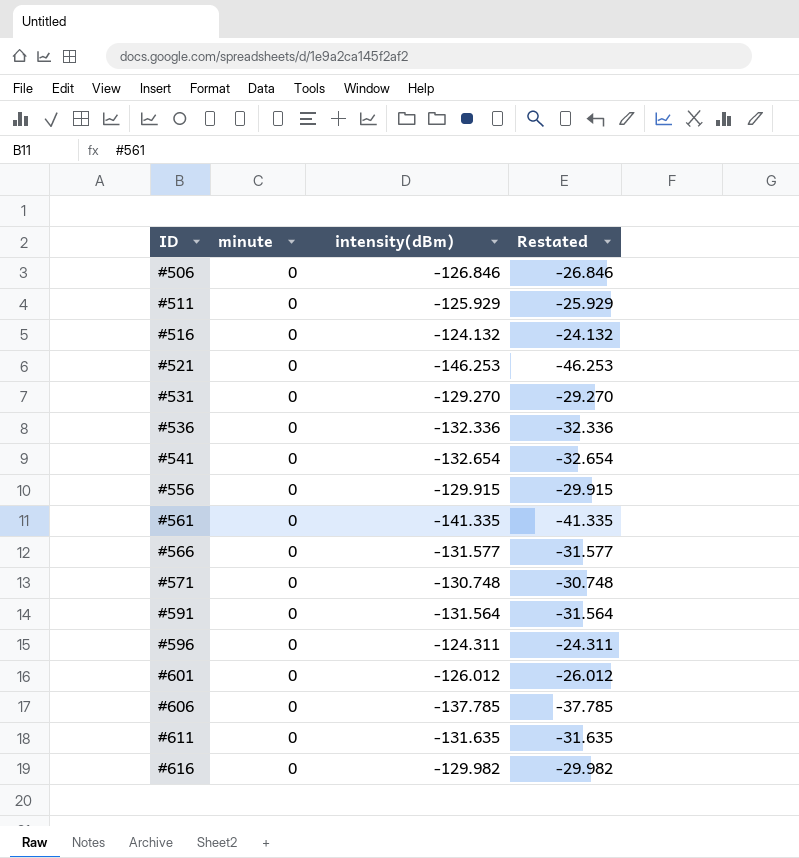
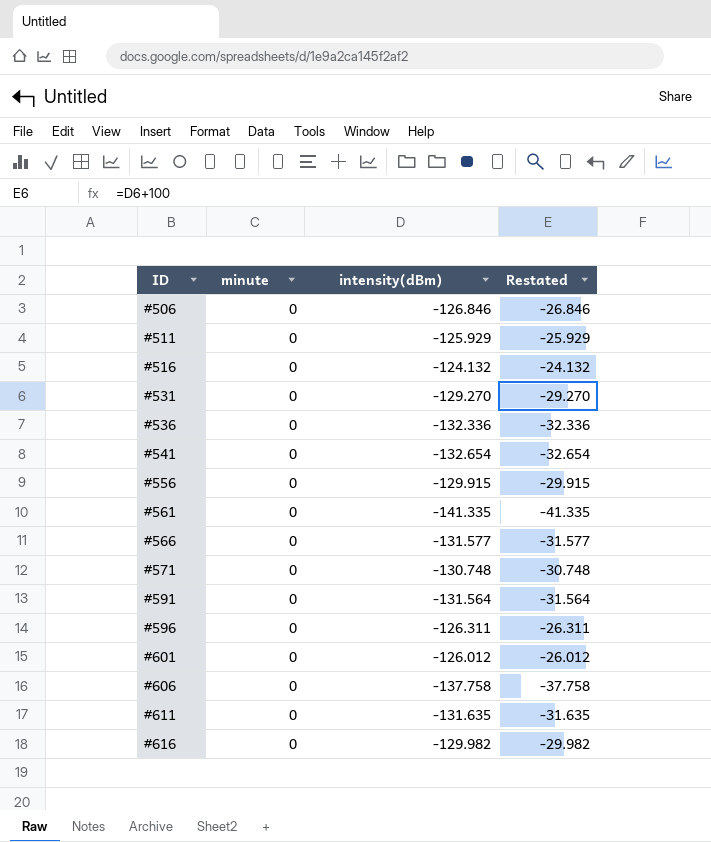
row #521: 0 | -146.253 | -46.253 -> none
#596 | intensity(dBm): -124.311 -> -126.311
#596 | Restated: -24.311 -> -26.311
#606 | intensity(dBm): -137.785 -> -137.758
#606 | Restated: -37.785 -> -37.758

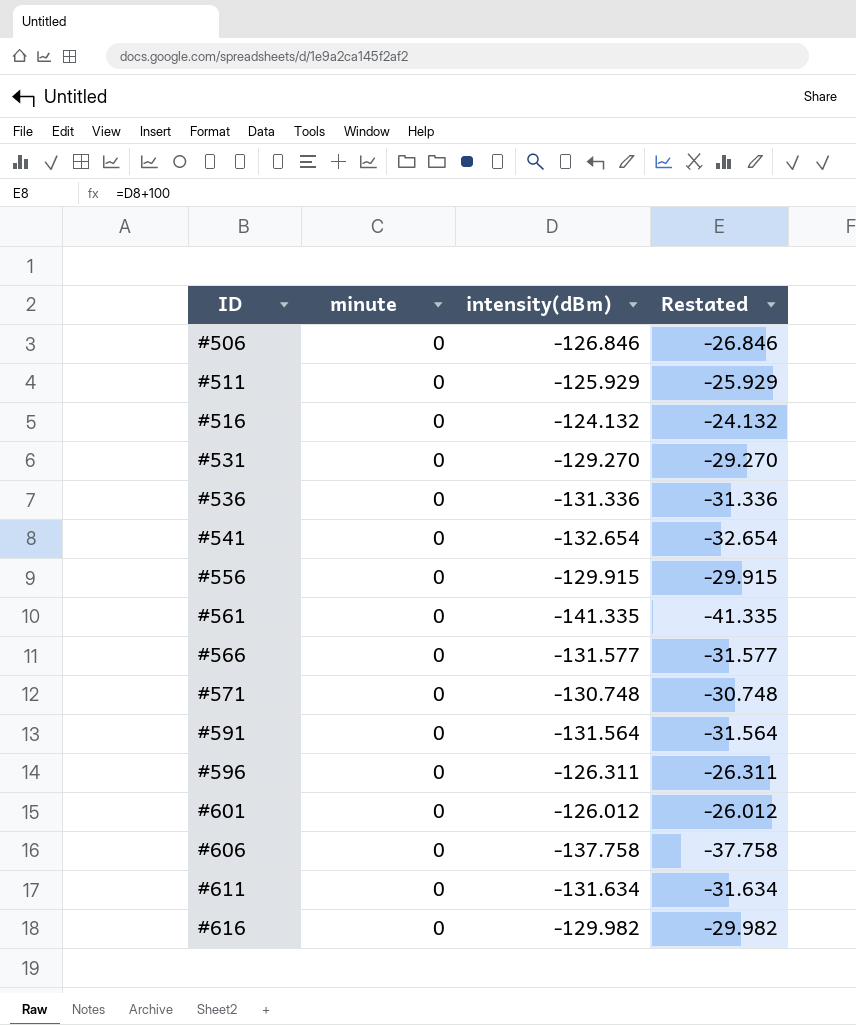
#536 | intensity(dBm): -132.336 -> -131.336
#536 | Restated: -32.336 -> -31.336
#611 | intensity(dBm): -131.635 -> -131.634
#611 | Restated: -31.635 -> -31.634

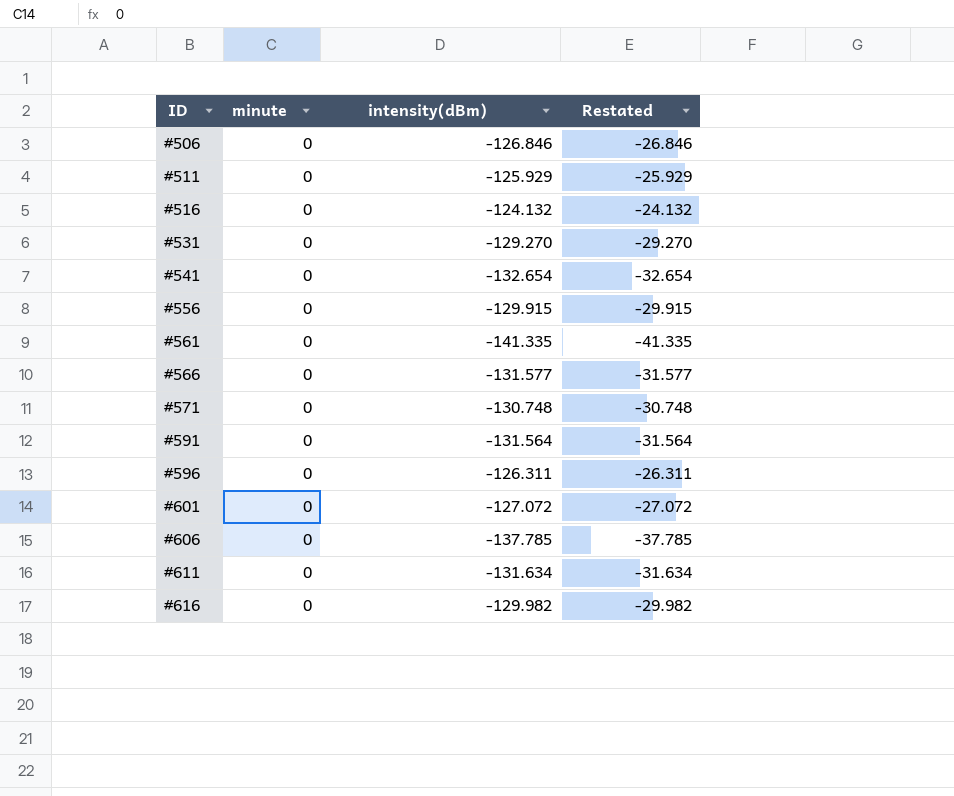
row #536: 0 | -131.336 | -31.336 -> none
#601 | intensity(dBm): -126.012 -> -127.072
#601 | Restated: -26.012 -> -27.072
#606 | intensity(dBm): -137.758 -> -137.785
#606 | Restated: -37.758 -> -37.785

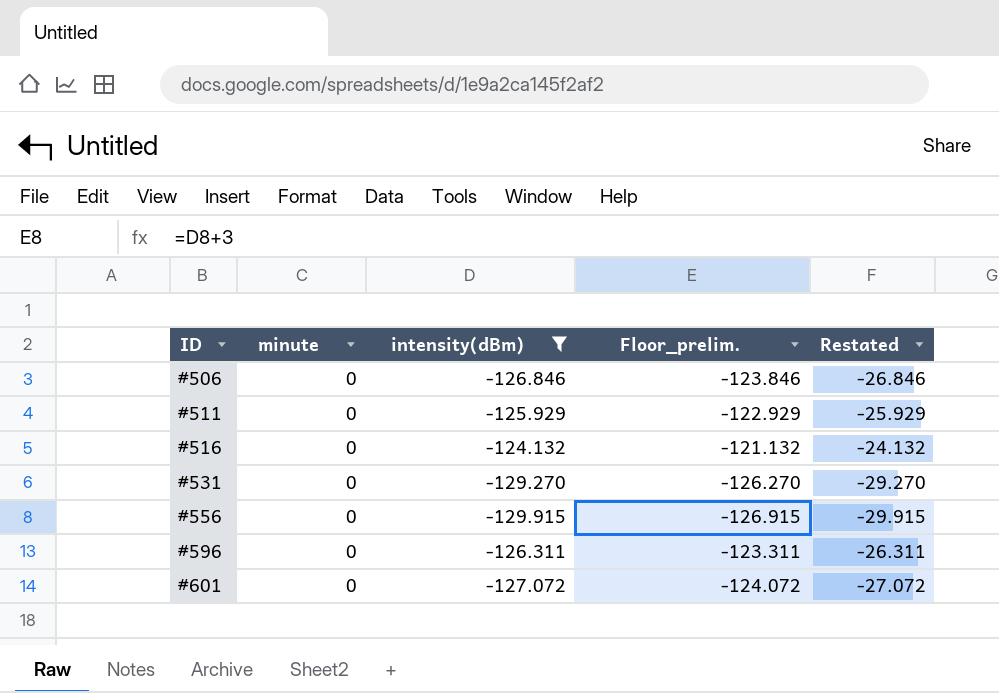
filter: none -> intensity(dBm) >= -129.915
column Floor_prelim. | formula: none -> [intensity(dBm)] + 3

